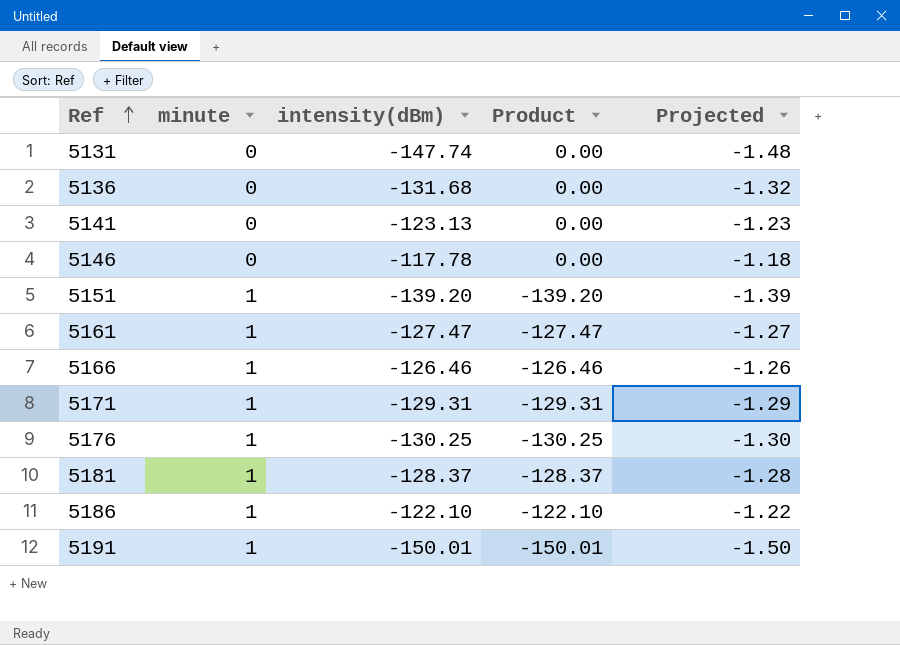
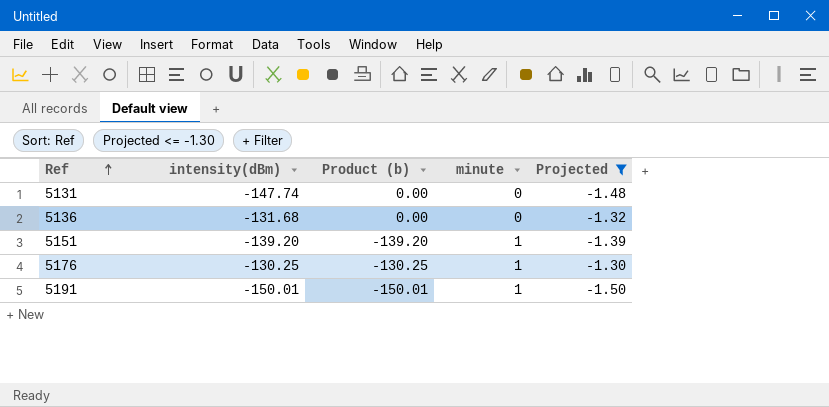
filter: none -> Projected <= -1.30
column name: Product -> Product (b)
column minute | position: 2 -> 4

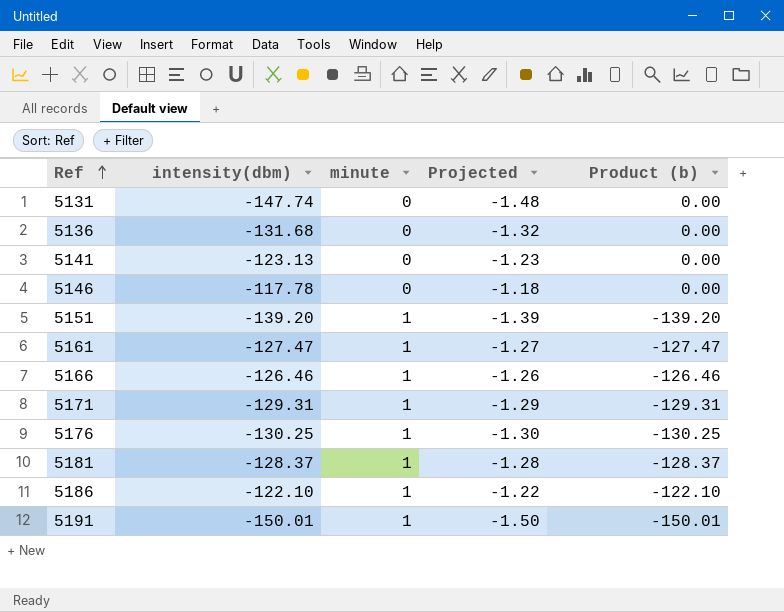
filter: Projected <= -1.30 -> none
column name: intensity(dBm) -> intensity(dbm)
column Product (b) | position: 3 -> 5

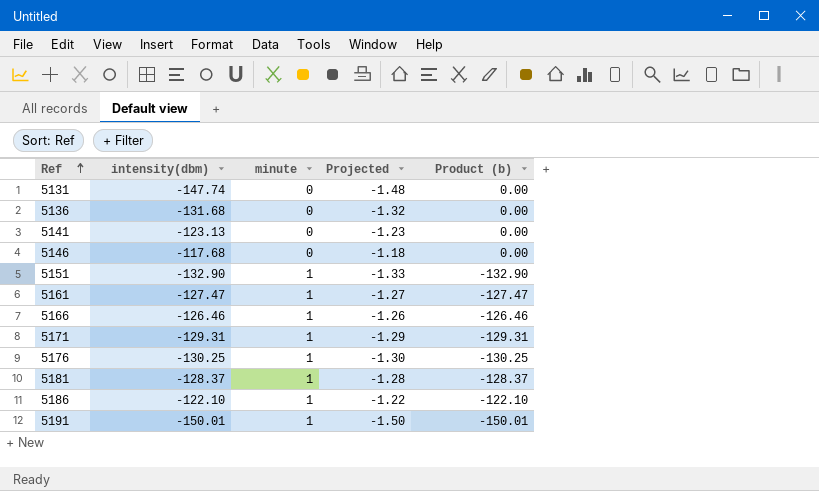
5146 | intensity(dbm): -117.78 -> -117.68
5151 | intensity(dbm): -139.20 -> -132.90
5151 | Projected: -1.39 -> -1.33
5151 | Product (b): -139.20 -> -132.90

